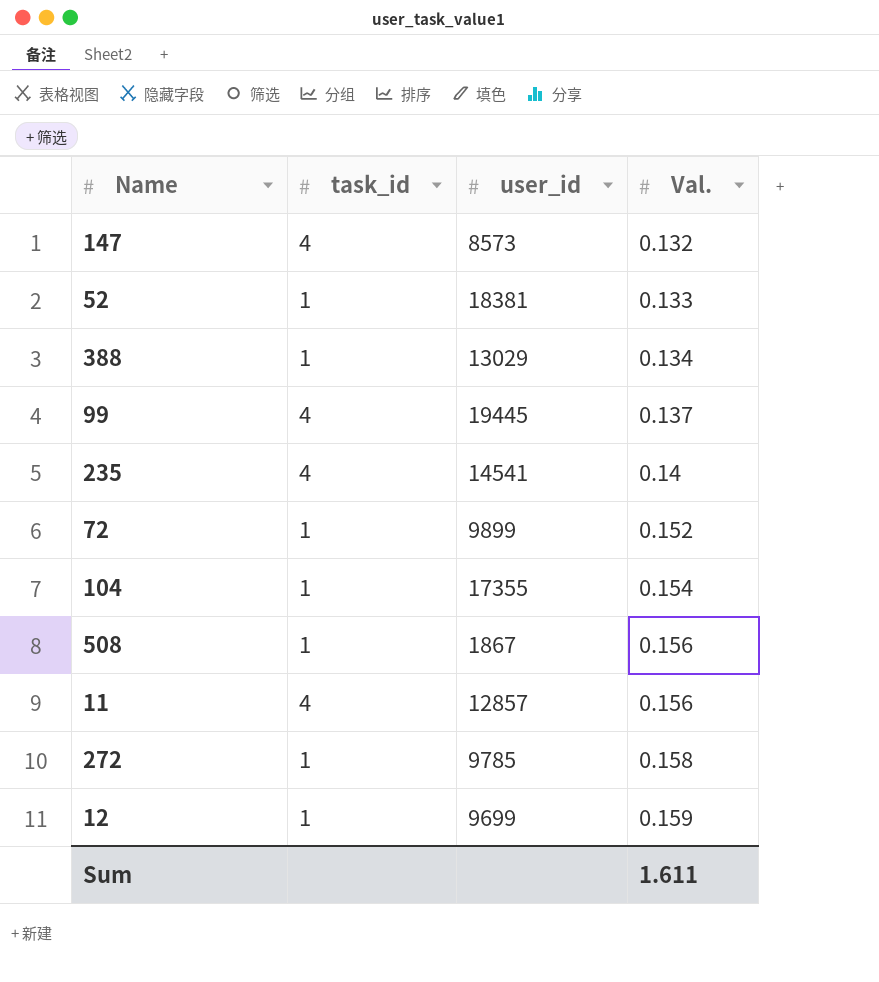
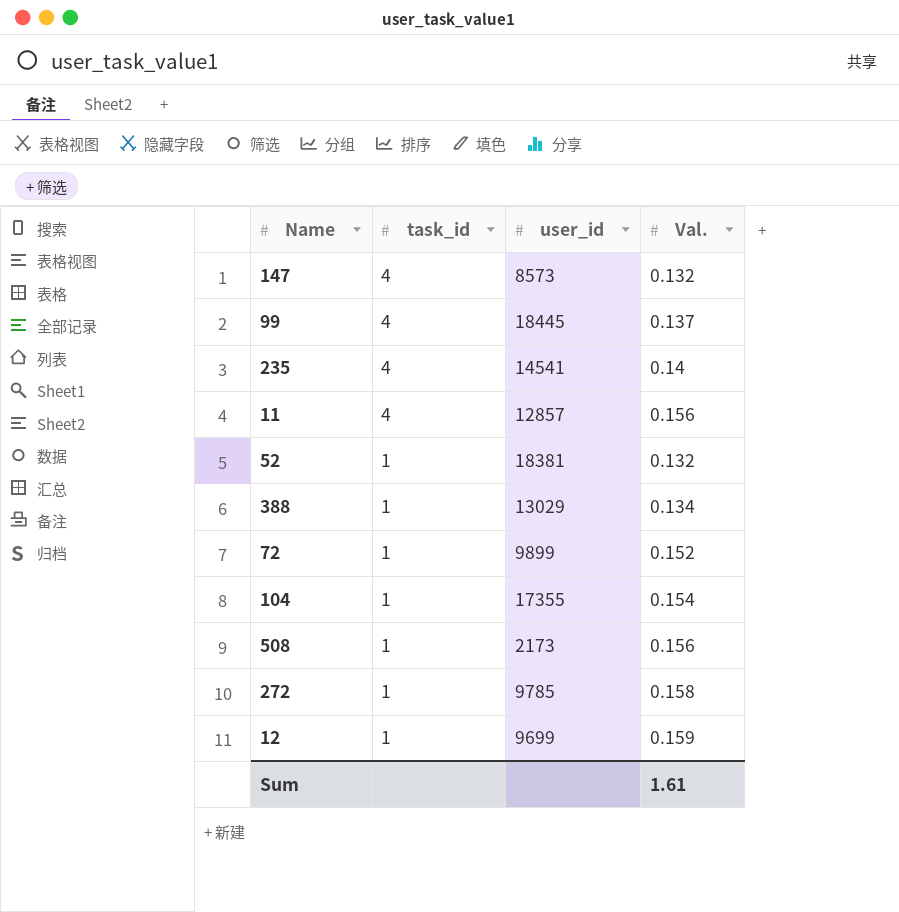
row order: Val. ascending -> task_id descending
99 | user_id: 19445 -> 18445
52 | Val.: 0.133 -> 0.132
508 | user_id: 1867 -> 2173
Sum | Val.: 1.611 -> 1.61

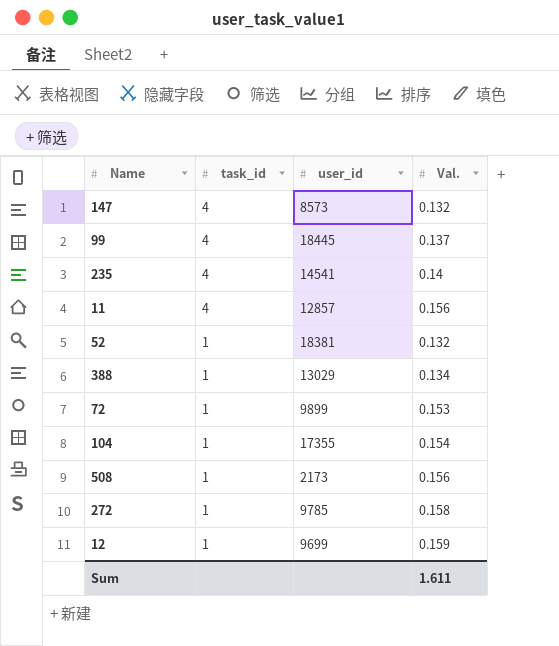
72 | Val.: 0.152 -> 0.153
Sum | Val.: 1.61 -> 1.611

